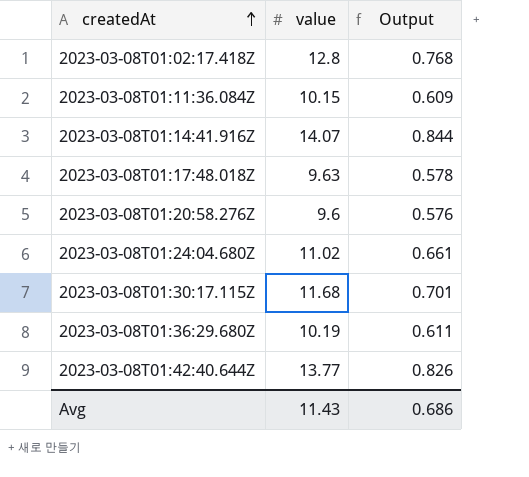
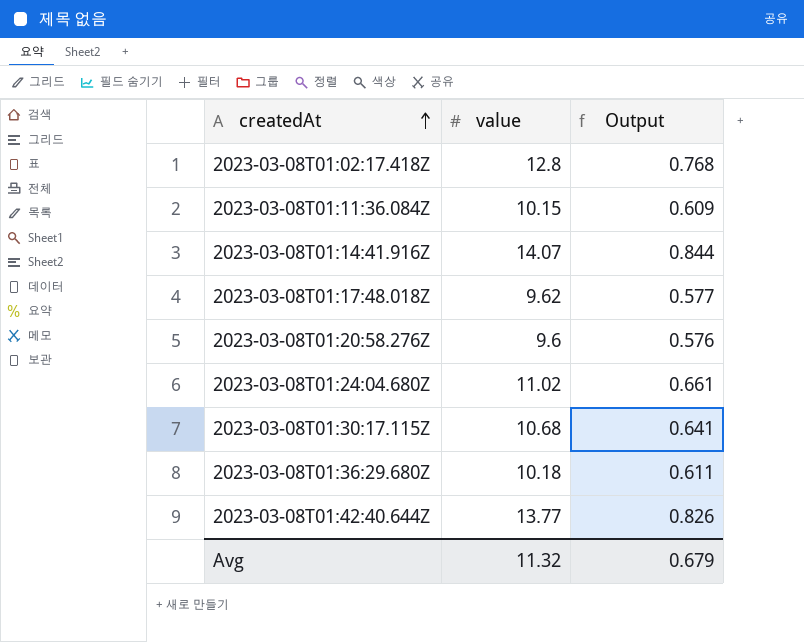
2023-03-08T01:17:48.018Z | value: 9.63 -> 9.62
2023-03-08T01:17:48.018Z | Output: 0.578 -> 0.577
2023-03-08T01:30:17.115Z | value: 11.68 -> 10.68
2023-03-08T01:30:17.115Z | Output: 0.701 -> 0.641
2023-03-08T01:36:29.680Z | value: 10.19 -> 10.18
Avg | value: 11.43 -> 11.32
Avg | Output: 0.686 -> 0.679

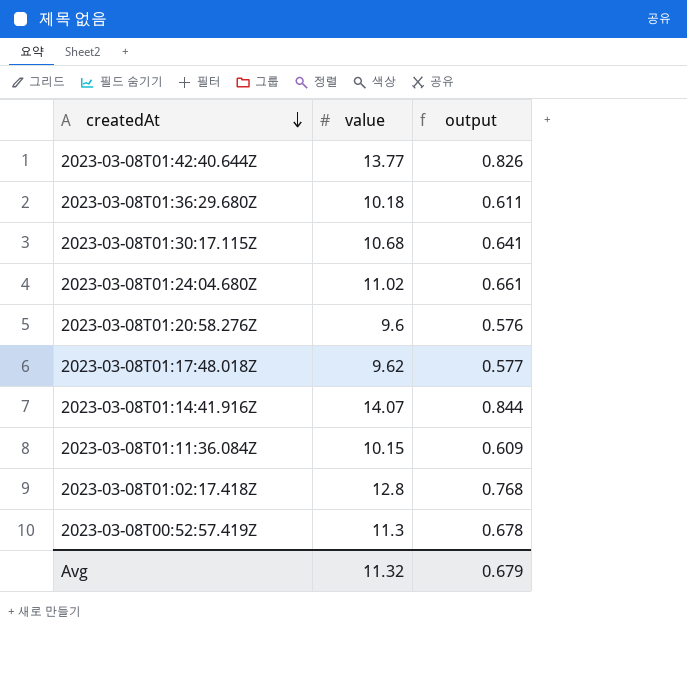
row order: createdAt ascending -> createdAt descending
column name: Output -> output
row 2023-03-08T00:52:57.419Z: none -> 11.3 | 0.678

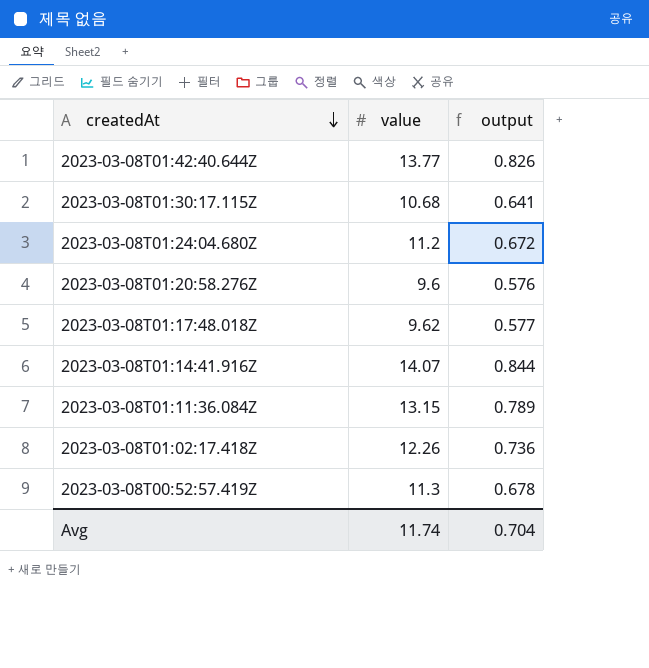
row 2023-03-08T01:36:29.680Z: 10.18 | 0.611 -> none
2023-03-08T01:24:04.680Z | value: 11.02 -> 11.2
2023-03-08T01:24:04.680Z | output: 0.661 -> 0.672
2023-03-08T01:11:36.084Z | value: 10.15 -> 13.15
2023-03-08T01:11:36.084Z | output: 0.609 -> 0.789
2023-03-08T01:02:17.418Z | value: 12.8 -> 12.26
2023-03-08T01:02:17.418Z | output: 0.768 -> 0.736
Avg | value: 11.32 -> 11.74
Avg | output: 0.679 -> 0.704

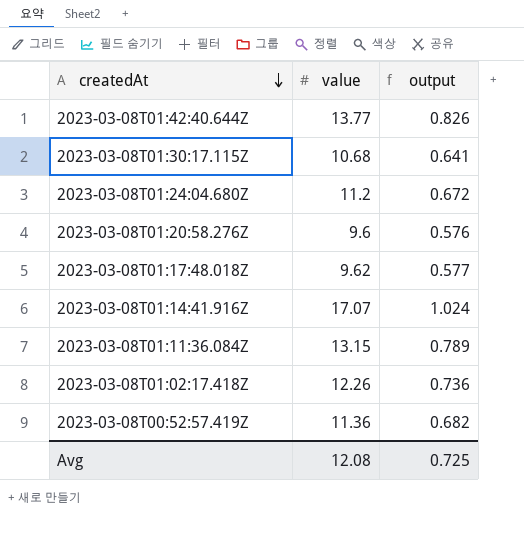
2023-03-08T01:14:41.916Z | value: 14.07 -> 17.07
2023-03-08T01:14:41.916Z | output: 0.844 -> 1.024
2023-03-08T00:52:57.419Z | value: 11.3 -> 11.36
2023-03-08T00:52:57.419Z | output: 0.678 -> 0.682
Avg | value: 11.74 -> 12.08
Avg | output: 0.704 -> 0.725

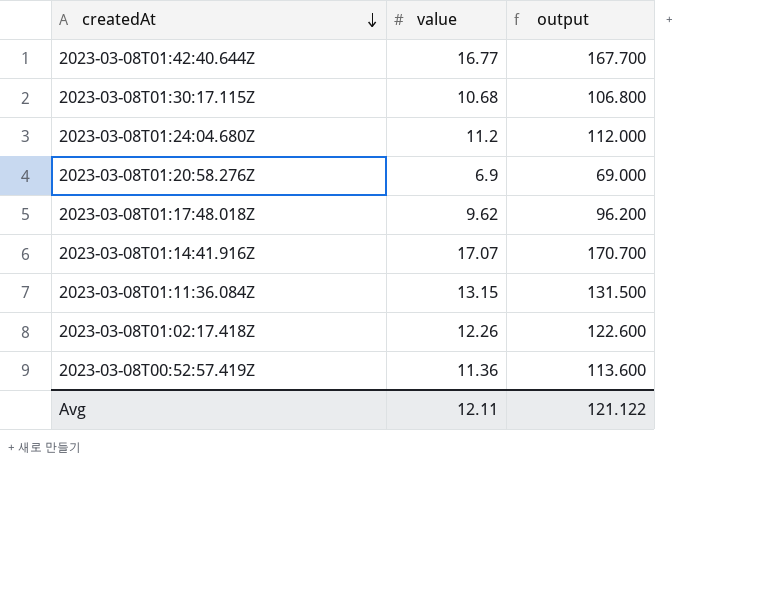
column output | formula: [value] * 0.06 -> [value] * 10
2023-03-08T01:42:40.644Z | value: 13.77 -> 16.77
2023-03-08T01:20:58.276Z | value: 9.6 -> 6.9
Avg | value: 12.08 -> 12.11
Avg | output: 0.725 -> 121.122

